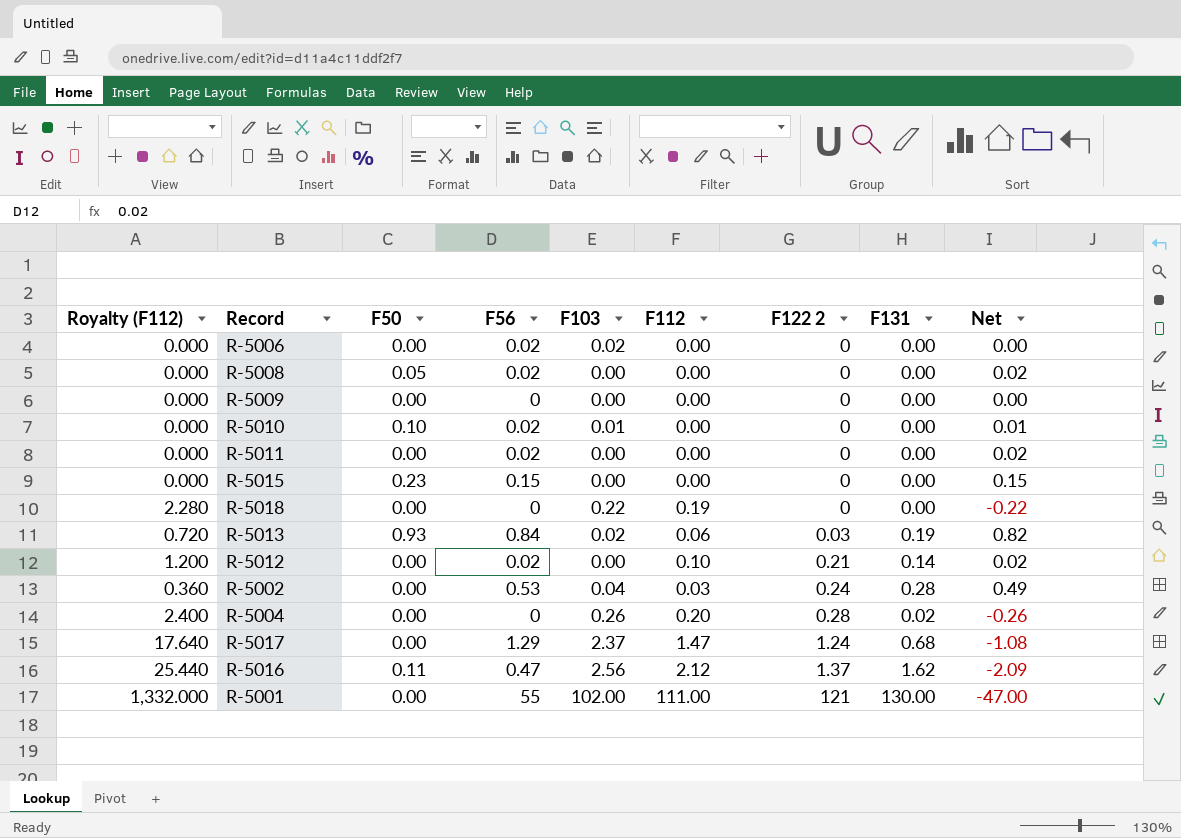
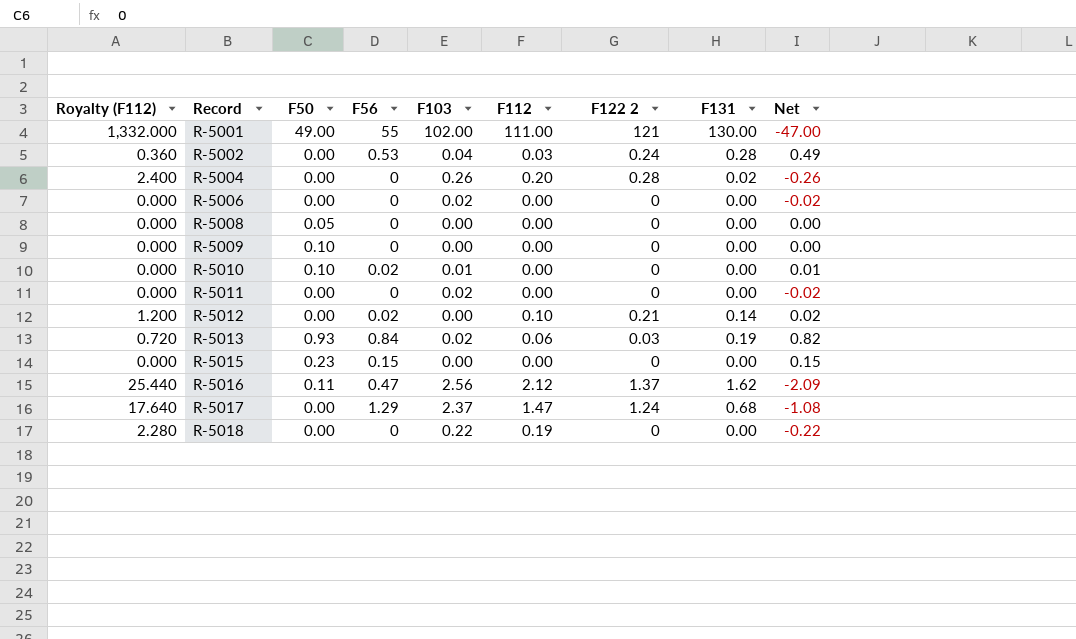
row order: F122 2 ascending -> Record ascending
R-5001 | F50: 0.00 -> 49.00
R-5006 | F56: 0.02 -> 0
R-5006 | Net: 0.00 -> -0.02
R-5008 | F56: 0.02 -> 0
R-5008 | Net: 0.02 -> 0.00
R-5009 | F50: 0.00 -> 0.10
R-5011 | F56: 0.02 -> 0
R-5011 | F103: 0.00 -> 0.02
R-5011 | Net: 0.02 -> -0.02

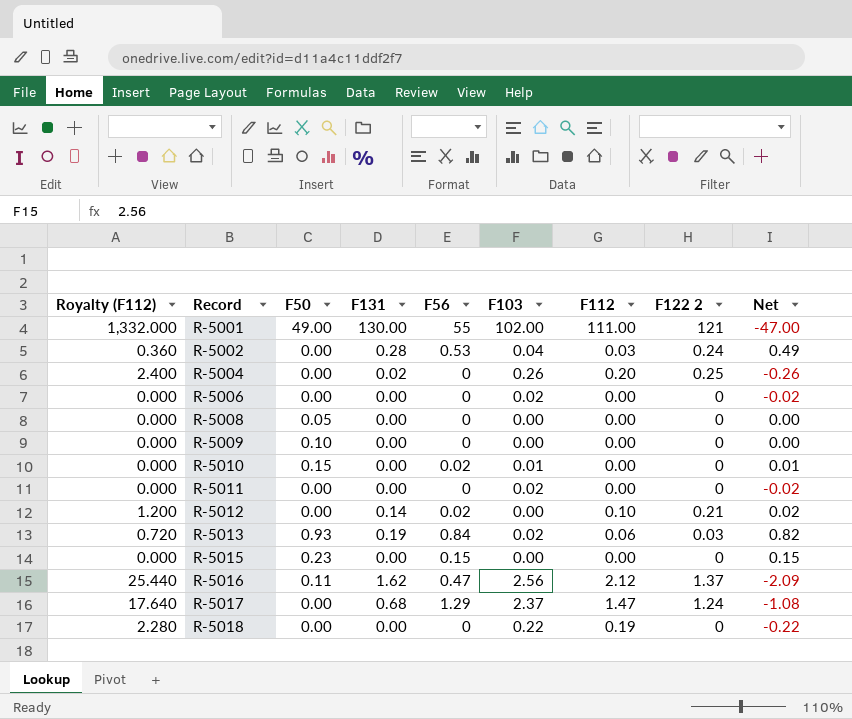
column F131 | position: 8 -> 4
R-5004 | F122 2: 0.28 -> 0.25
R-5010 | F50: 0.10 -> 0.15

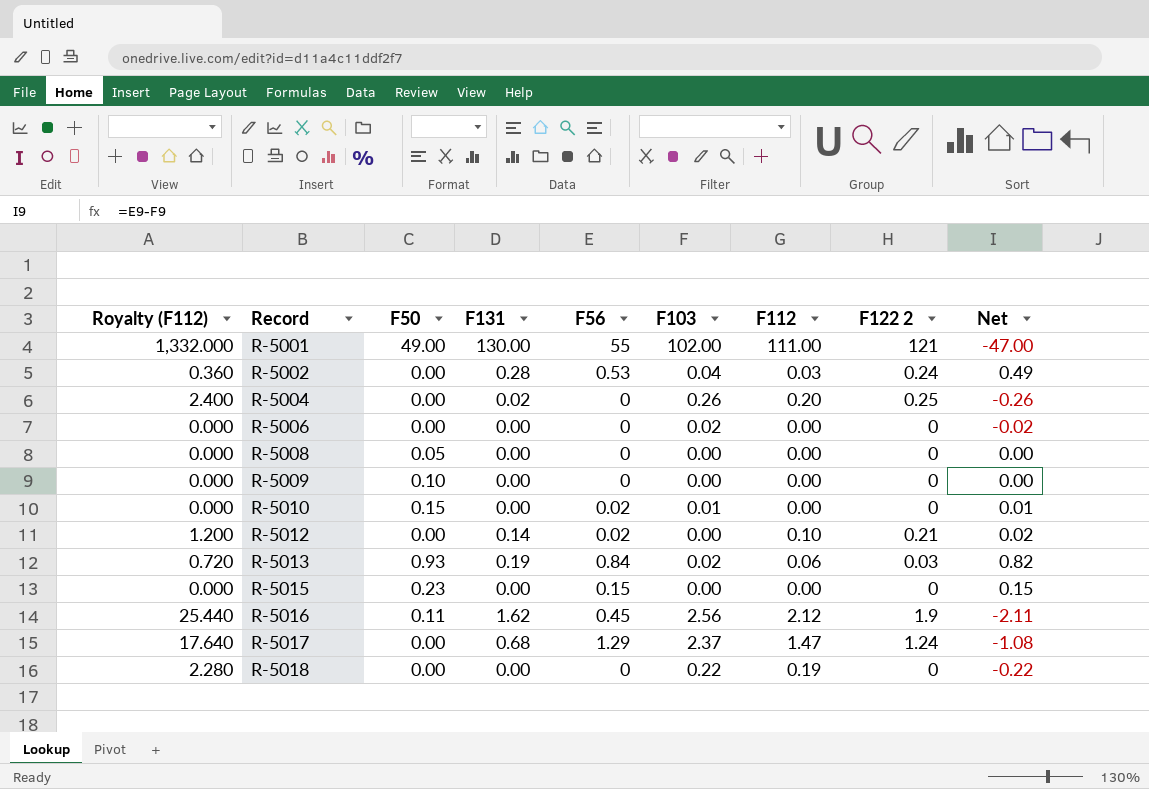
row R-5011: 0.000 | 0.00 | 0.00 | 0 | 0.02 | 0.00 | 0 | -0.02 -> none
R-5016 | F56: 0.47 -> 0.45
R-5016 | F122 2: 1.37 -> 1.9
R-5016 | Net: -2.09 -> -2.11

